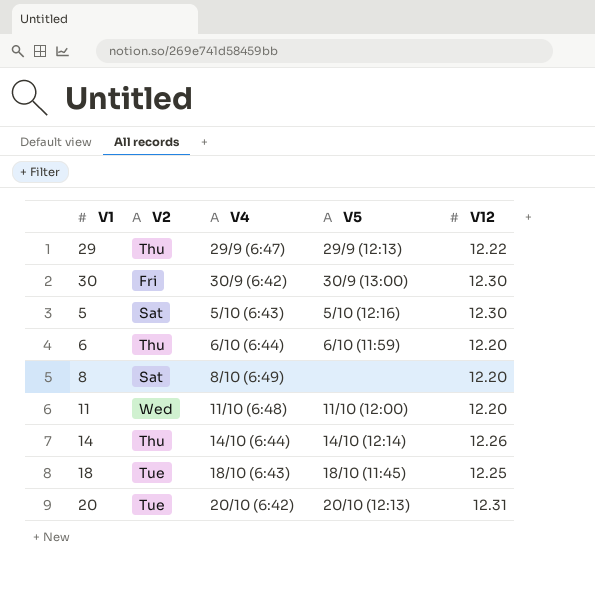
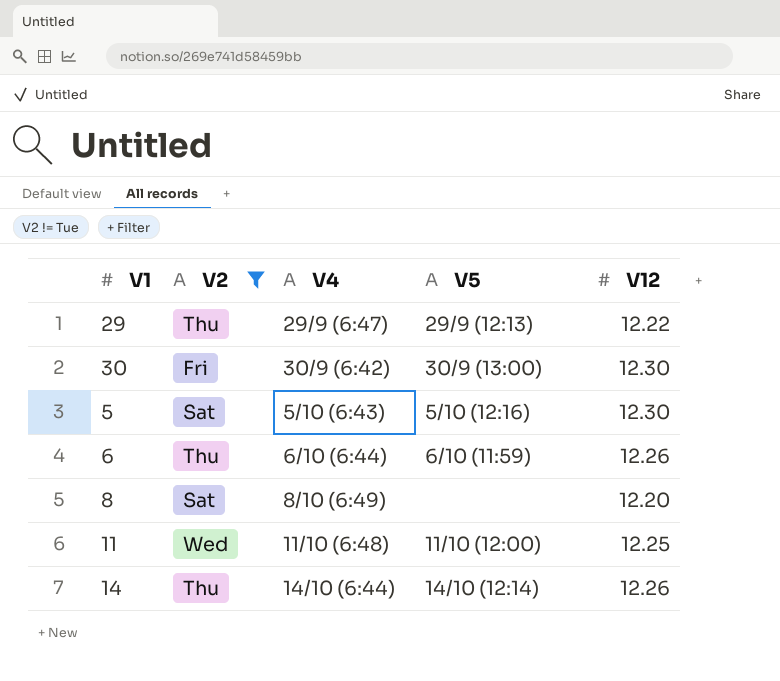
filter: none -> V2 != Tue
6 | V12: 12.20 -> 12.26
11 | V12: 12.20 -> 12.25

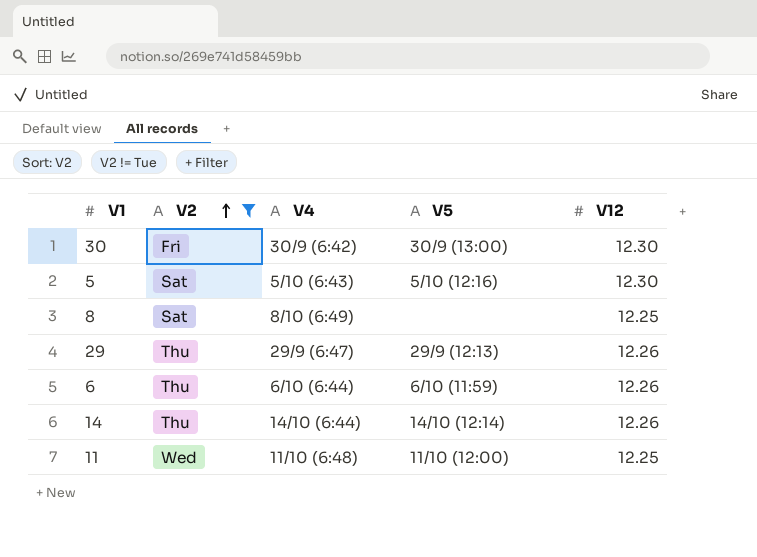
row order: none -> V2 ascending
8 | V12: 12.20 -> 12.25
29 | V12: 12.22 -> 12.26

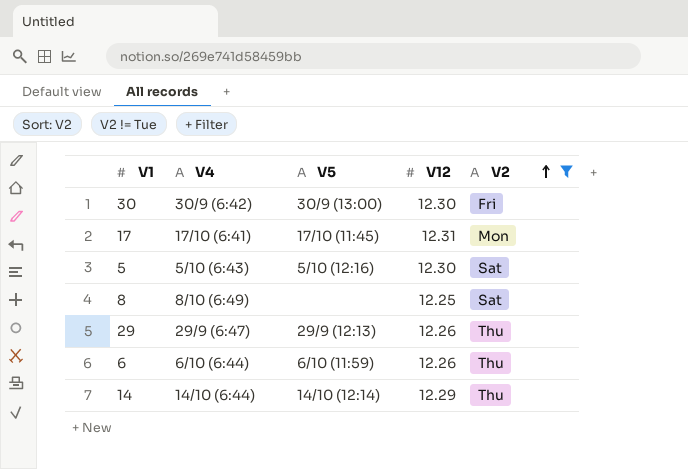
column V2 | position: 2 -> 5
row 11: Wed | 11/10 (6:48) | 11/10 (12:00) | 12.25 -> none
row 17: none -> 17/10 (6:41) | 17/10 (11:45) | 12.31 | Mon
14 | V12: 12.26 -> 12.29

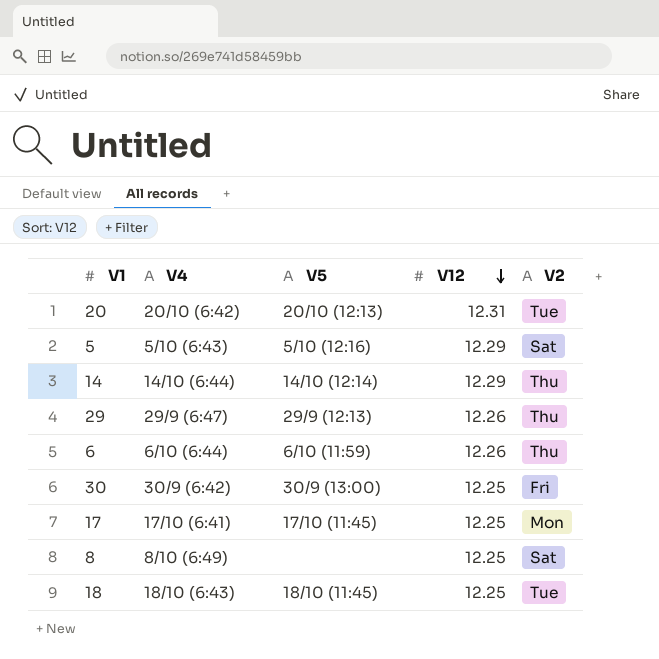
filter: V2 != Tue -> none
row order: V2 ascending -> V12 descending
5 | V12: 12.30 -> 12.29
30 | V12: 12.30 -> 12.25
17 | V12: 12.31 -> 12.25

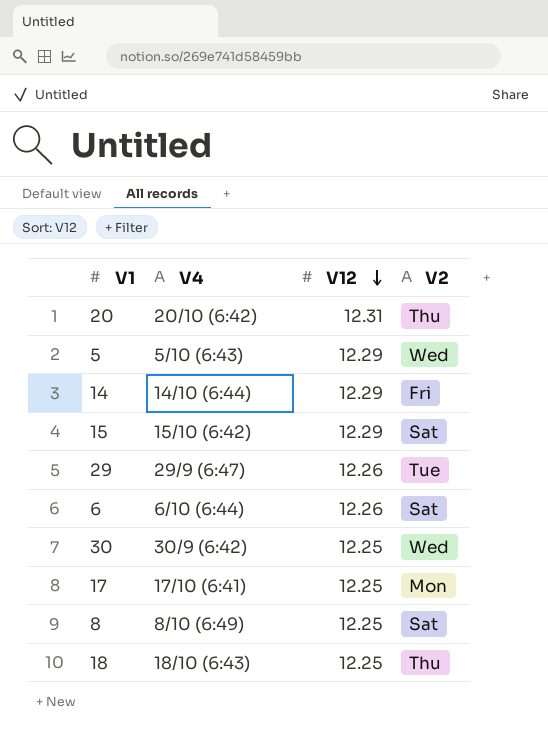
column V5 | position: 3 -> none
20 | V2: Tue -> Thu
5 | V2: Sat -> Wed
14 | V2: Thu -> Fri
row 15: none -> 15/10 (6:42) | 12.29 | Sat
29 | V2: Thu -> Tue
6 | V2: Thu -> Sat
30 | V2: Fri -> Wed
18 | V2: Tue -> Thu

